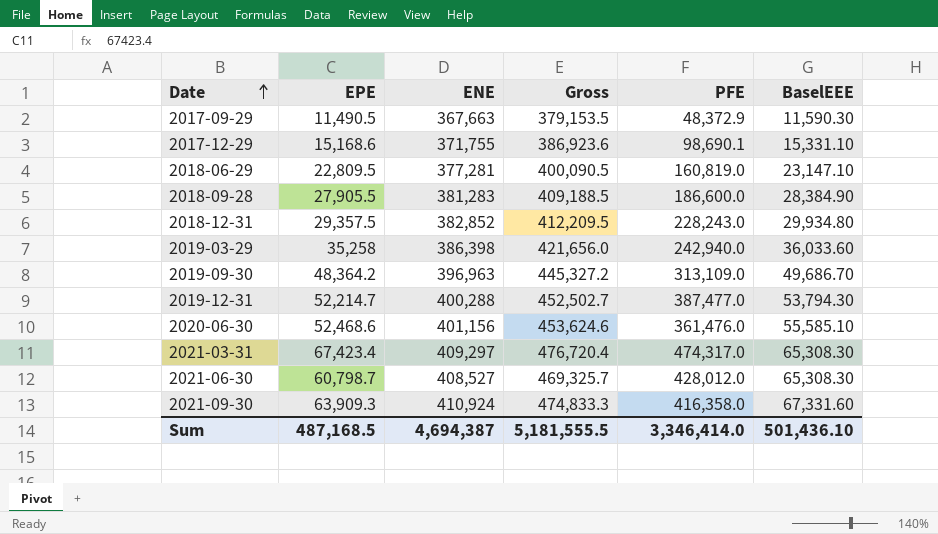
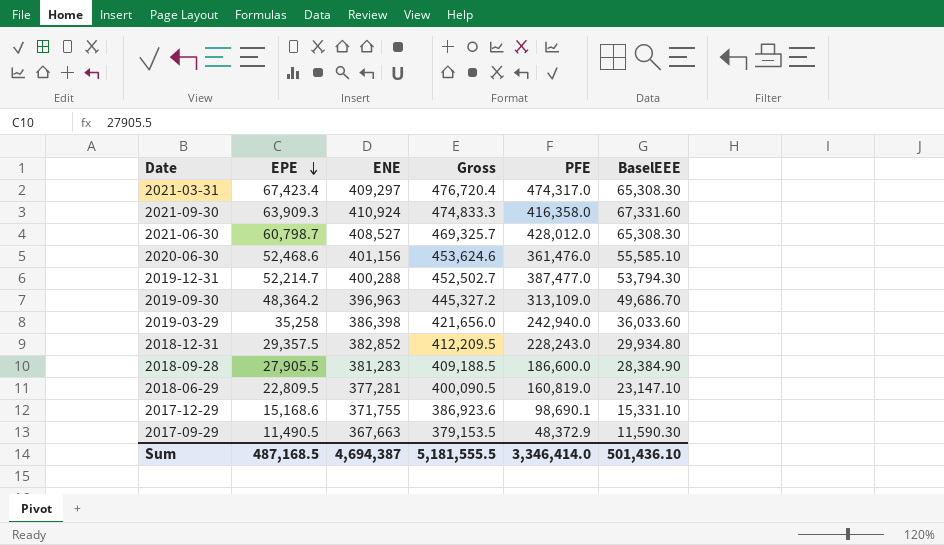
row order: Date ascending -> EPE descending

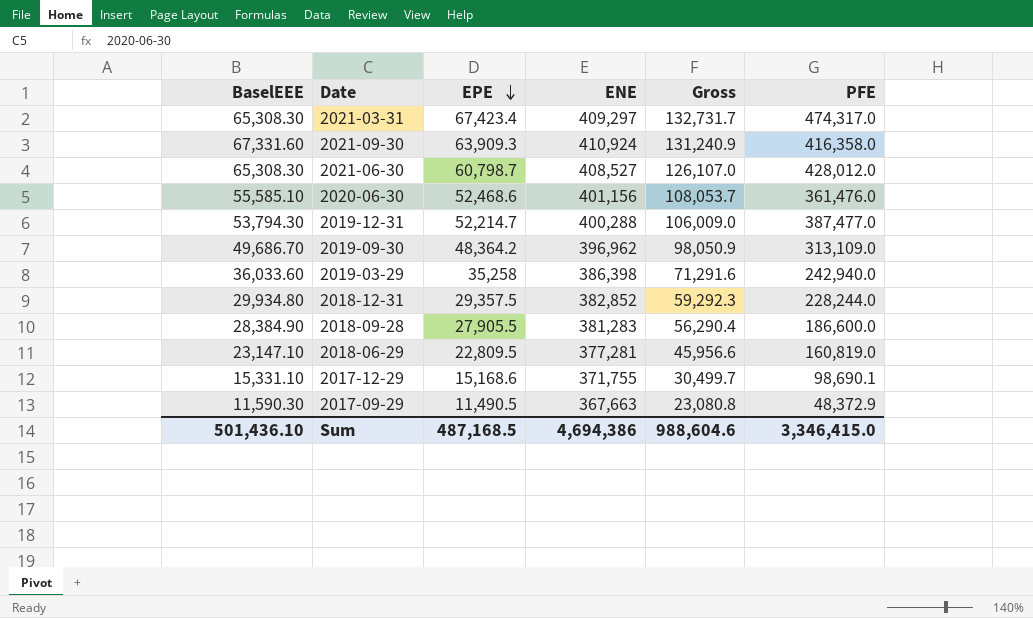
column BaselEEE | position: 6 -> 1
column Gross | formula: [EPE] + [ENE] -> [BaselEEE] + [EPE]
2019-09-30 | ENE: 396,963 -> 396,962
2018-12-31 | PFE: 228,243.0 -> 228,244.0
Sum | ENE: 4,694,387 -> 4,694,386
Sum | Gross: 5,181,555.5 -> 988,604.6
Sum | PFE: 3,346,414.0 -> 3,346,415.0

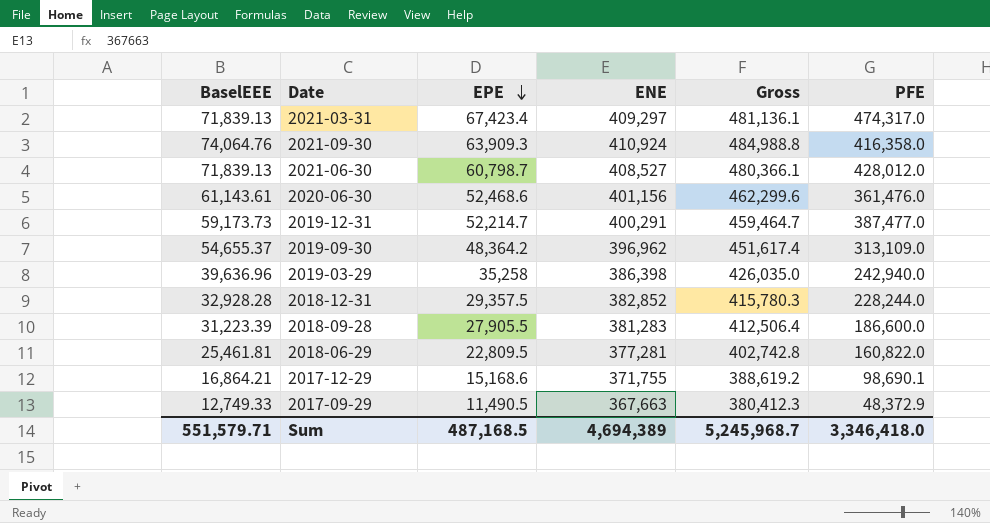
column Gross | formula: [BaselEEE] + [EPE] -> [BaselEEE] + [ENE]
2021-03-31 | BaselEEE: 65,308.30 -> 71,839.13
2021-09-30 | BaselEEE: 67,331.60 -> 74,064.76
2021-06-30 | BaselEEE: 65,308.30 -> 71,839.13
2020-06-30 | BaselEEE: 55,585.10 -> 61,143.61
2019-12-31 | BaselEEE: 53,794.30 -> 59,173.73
2019-12-31 | ENE: 400,288 -> 400,291
2019-09-30 | BaselEEE: 49,686.70 -> 54,655.37
2019-03-29 | BaselEEE: 36,033.60 -> 39,636.96
2018-12-31 | BaselEEE: 29,934.80 -> 32,928.28
2018-09-28 | BaselEEE: 28,384.90 -> 31,223.39
2018-06-29 | BaselEEE: 23,147.10 -> 25,461.81
2018-06-29 | PFE: 160,819.0 -> 160,822.0
2017-12-29 | BaselEEE: 15,331.10 -> 16,864.21
2017-09-29 | BaselEEE: 11,590.30 -> 12,749.33
Sum | BaselEEE: 501,436.10 -> 551,579.71
Sum | ENE: 4,694,386 -> 4,694,389
Sum | Gross: 988,604.6 -> 5,245,968.7
Sum | PFE: 3,346,415.0 -> 3,346,418.0

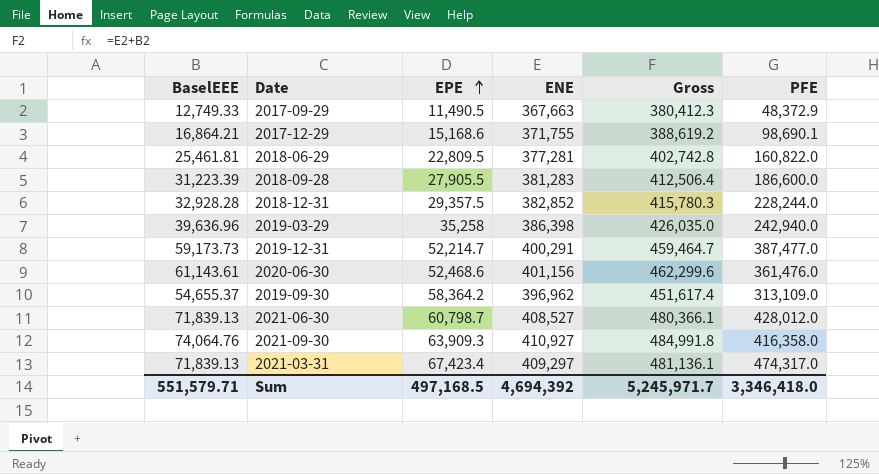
row order: EPE descending -> EPE ascending
2019-09-30 | EPE: 48,364.2 -> 58,364.2
2021-09-30 | ENE: 410,924 -> 410,927
2021-09-30 | Gross: 484,988.8 -> 484,991.8
Sum | EPE: 487,168.5 -> 497,168.5
Sum | ENE: 4,694,389 -> 4,694,392
Sum | Gross: 5,245,968.7 -> 5,245,971.7

